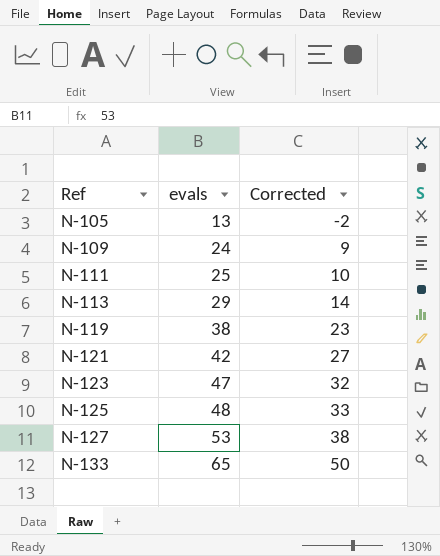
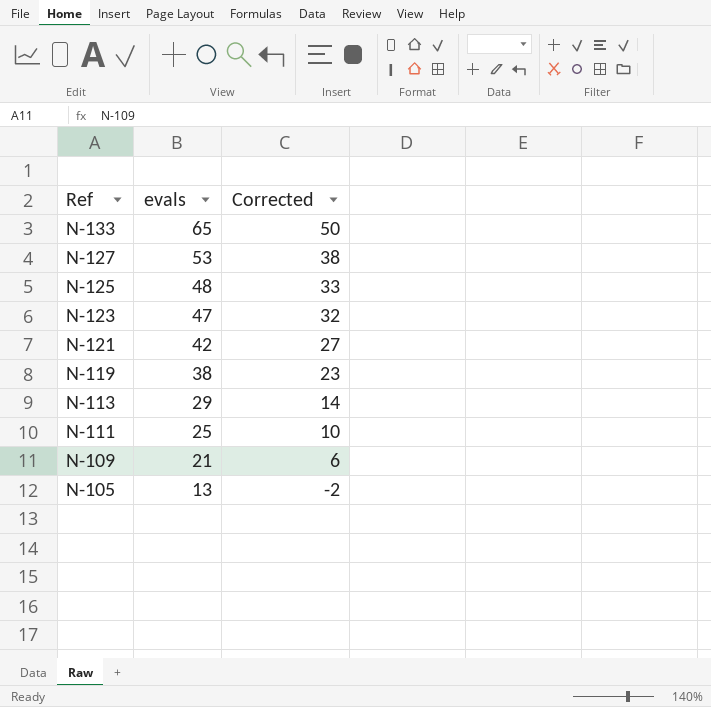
row order: Ref ascending -> Ref descending
N-109 | evals: 24 -> 21
N-109 | Corrected: 9 -> 6

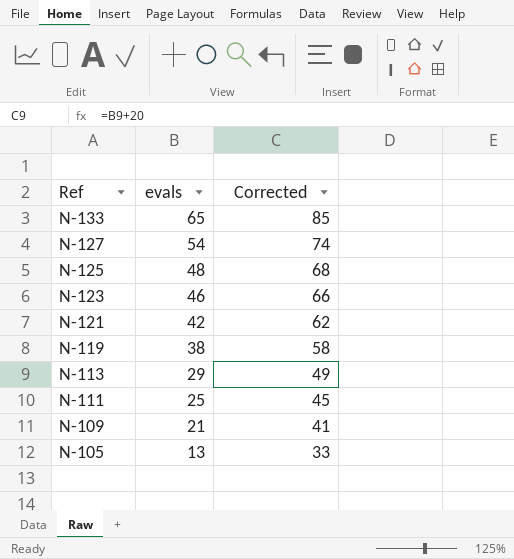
column Corrected | formula: [evals] - 15 -> [evals] + 20
N-127 | evals: 53 -> 54
N-123 | evals: 47 -> 46

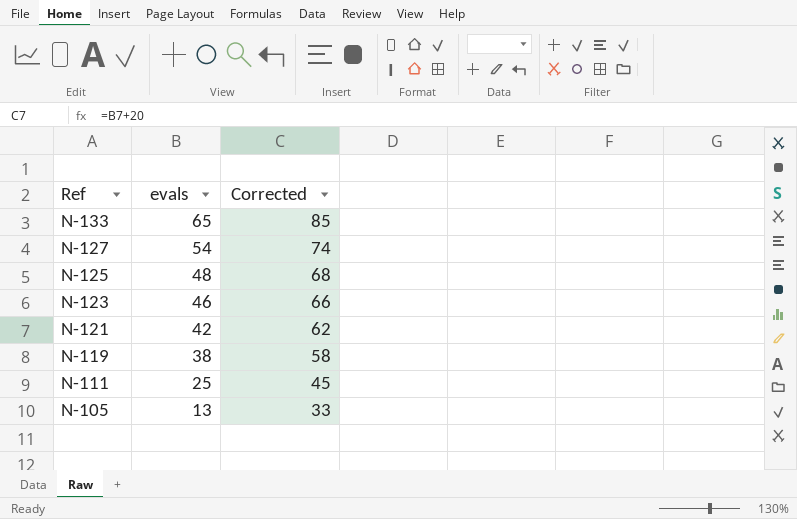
row N-113: 29 | 49 -> none
row N-109: 21 | 41 -> none

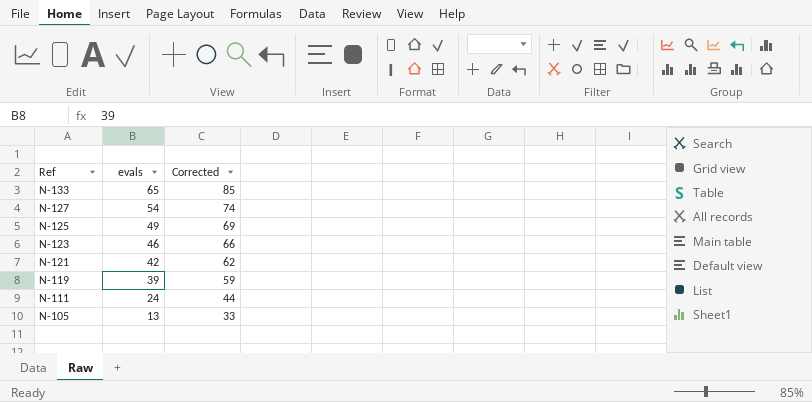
N-125 | evals: 48 -> 49
N-125 | Corrected: 68 -> 69
N-119 | evals: 38 -> 39
N-119 | Corrected: 58 -> 59
N-111 | evals: 25 -> 24
N-111 | Corrected: 45 -> 44

